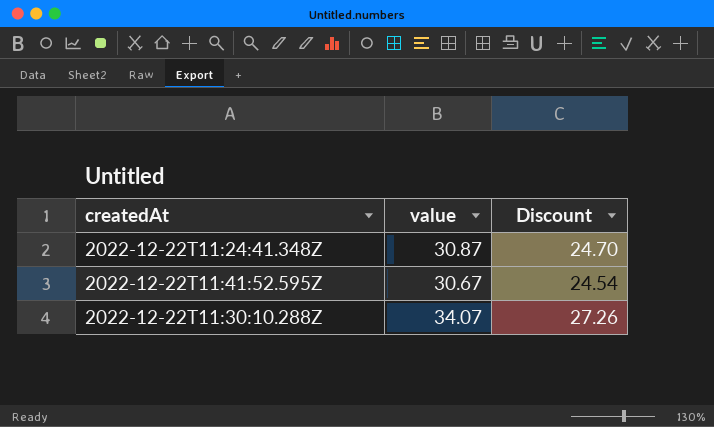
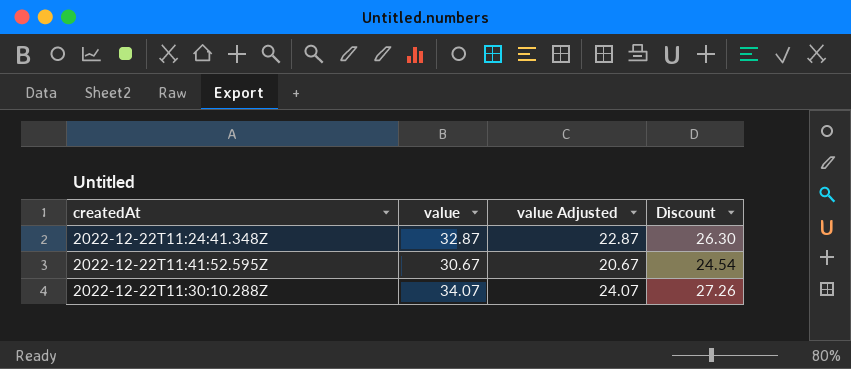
column value Adjusted | formula: none -> [value] - 10
2022-12-22T11:24:41.348Z | value: 30.87 -> 32.87
2022-12-22T11:24:41.348Z | Discount: 24.70 -> 26.30

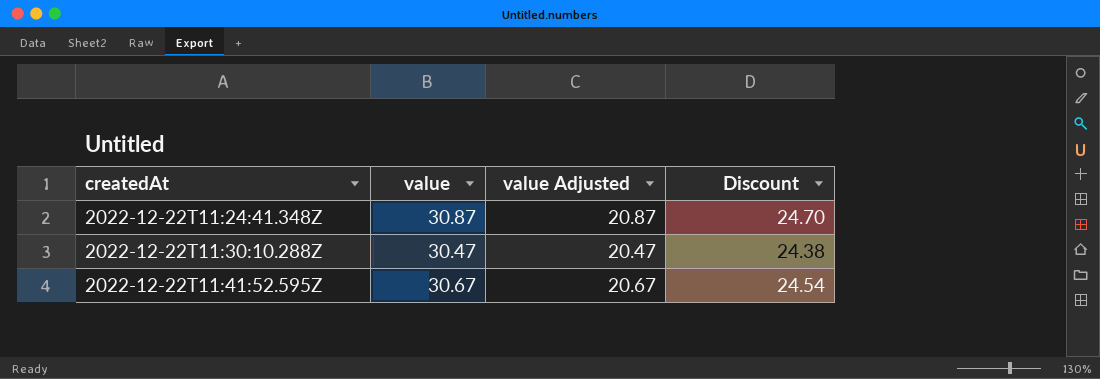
row order: none -> createdAt ascending
2022-12-22T11:24:41.348Z | value: 32.87 -> 30.87
2022-12-22T11:24:41.348Z | value Adjusted: 22.87 -> 20.87
2022-12-22T11:24:41.348Z | Discount: 26.30 -> 24.70
2022-12-22T11:30:10.288Z | value: 34.07 -> 30.47
2022-12-22T11:30:10.288Z | value Adjusted: 24.07 -> 20.47
2022-12-22T11:30:10.288Z | Discount: 27.26 -> 24.38

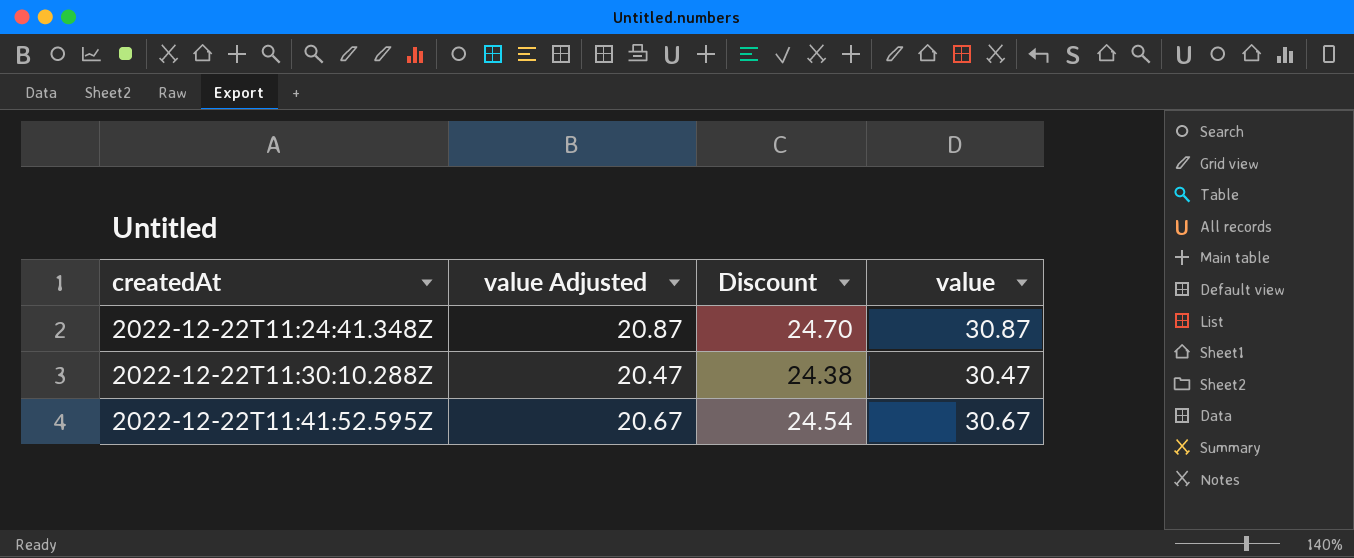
column value | position: 2 -> 4

